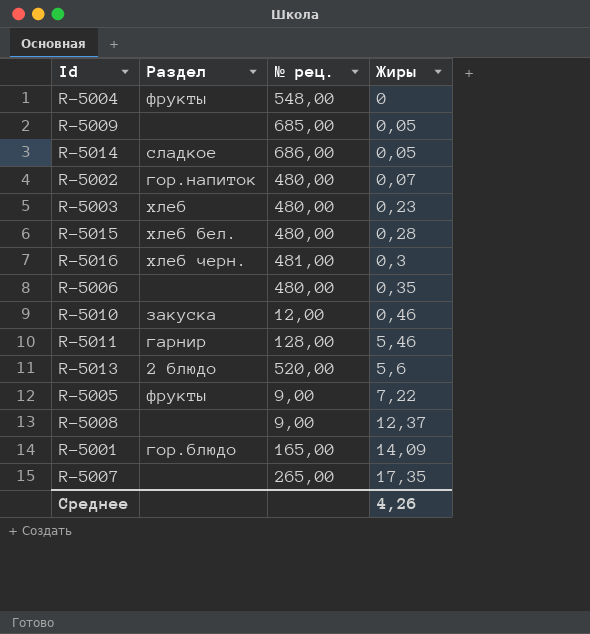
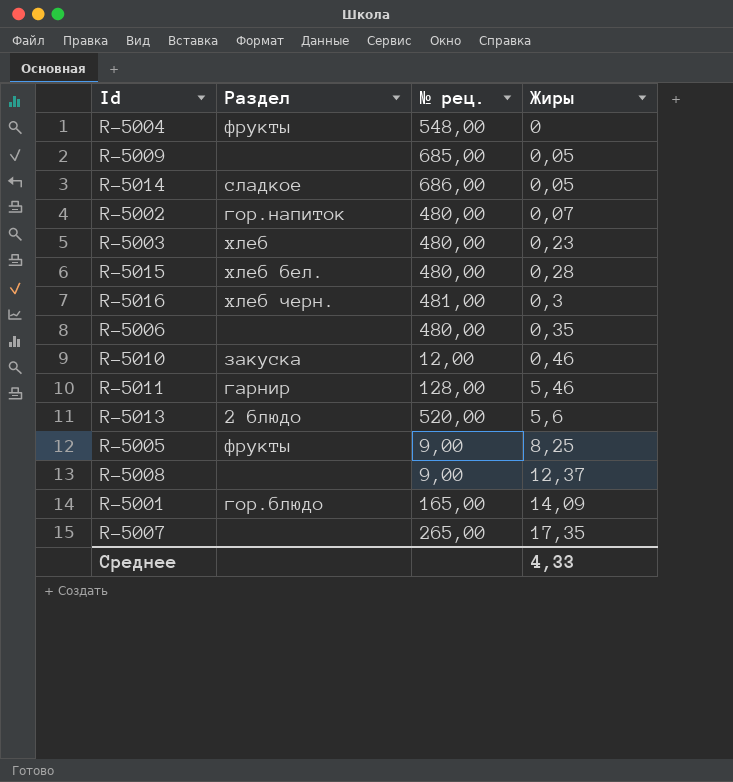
R-5005 | Жиры: 7,22 -> 8,25
Среднее | Жиры: 4,26 -> 4,33

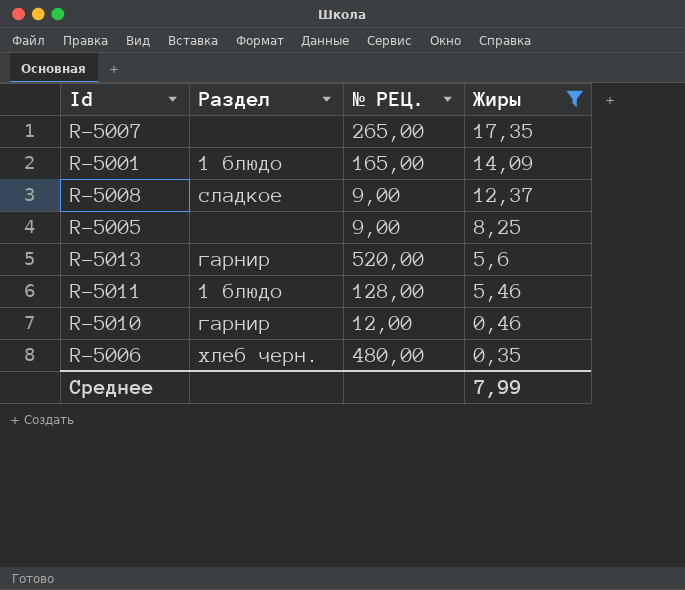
filter: none -> Жиры >= 0,35
row order: Жиры ascending -> Жиры descending
column name: № рец. -> № РЕЦ.
R-5001 | Раздел: гор.блюдо -> 1 блюдо
R-5008 | Раздел: none -> сладкое
R-5005 | Раздел: фрукты -> none
R-5013 | Раздел: 2 блюдо -> гарнир
R-5011 | Раздел: гарнир -> 1 блюдо
R-5010 | Раздел: закуска -> гарнир
R-5006 | Раздел: none -> хлеб черн.
Среднее | Жиры: 4,33 -> 7,99

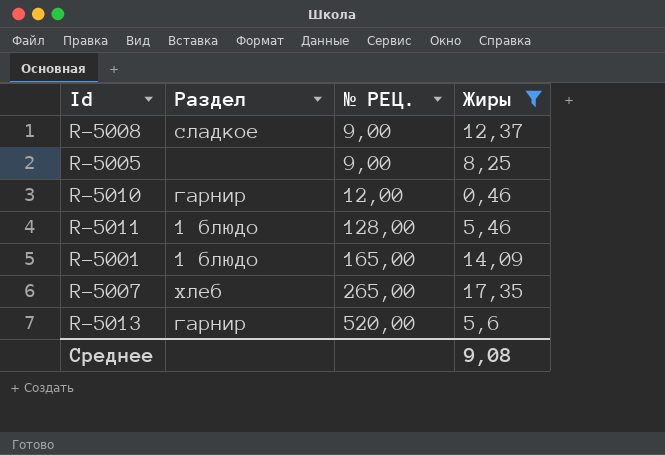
row order: Жиры descending -> № РЕЦ. ascending
row R-5006: хлеб черн. | 480,00 | 0,35 -> none
R-5007 | Раздел: none -> хлеб
Среднее | Жиры: 7,99 -> 9,08

